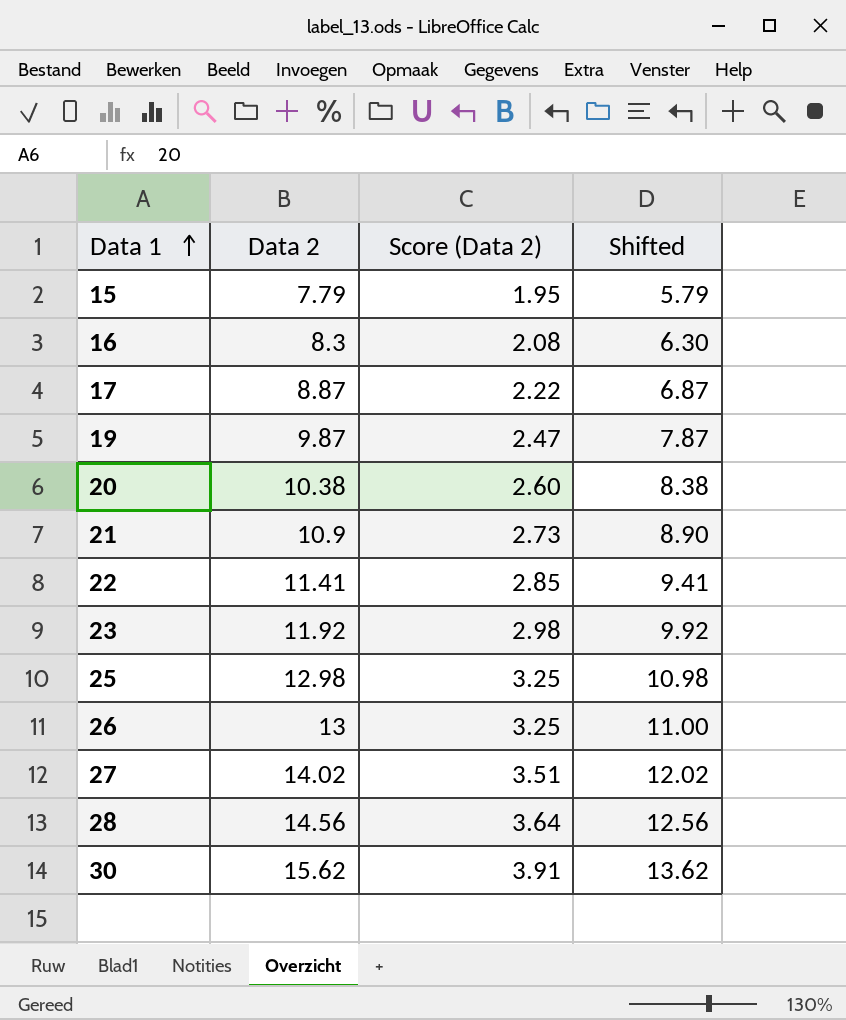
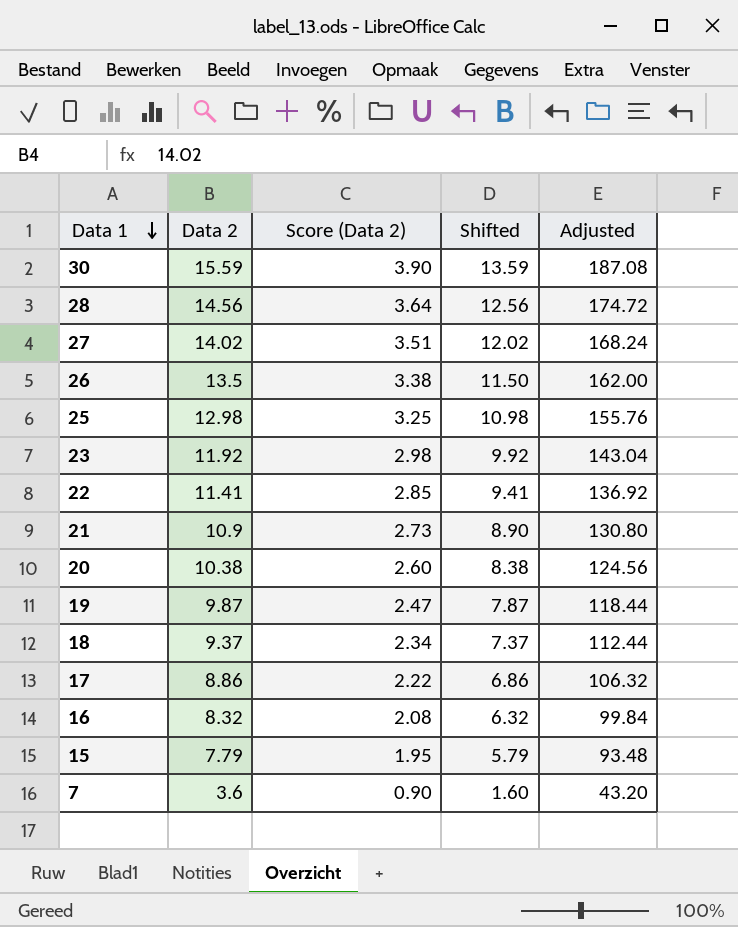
row order: Data 1 ascending -> Data 1 descending
column Adjusted | formula: none -> [Data 2] * 12
30 | Data 2: 15.62 -> 15.59
30 | Score (Data 2): 3.91 -> 3.90
30 | Shifted: 13.62 -> 13.59
26 | Data 2: 13 -> 13.5
26 | Score (Data 2): 3.25 -> 3.38
26 | Shifted: 11.00 -> 11.50
row 18: none -> 9.37 | 2.34 | 7.37 | 112.44
17 | Data 2: 8.87 -> 8.86
17 | Shifted: 6.87 -> 6.86
16 | Data 2: 8.3 -> 8.32
16 | Shifted: 6.30 -> 6.32
row 7: none -> 3.6 | 0.90 | 1.60 | 43.20

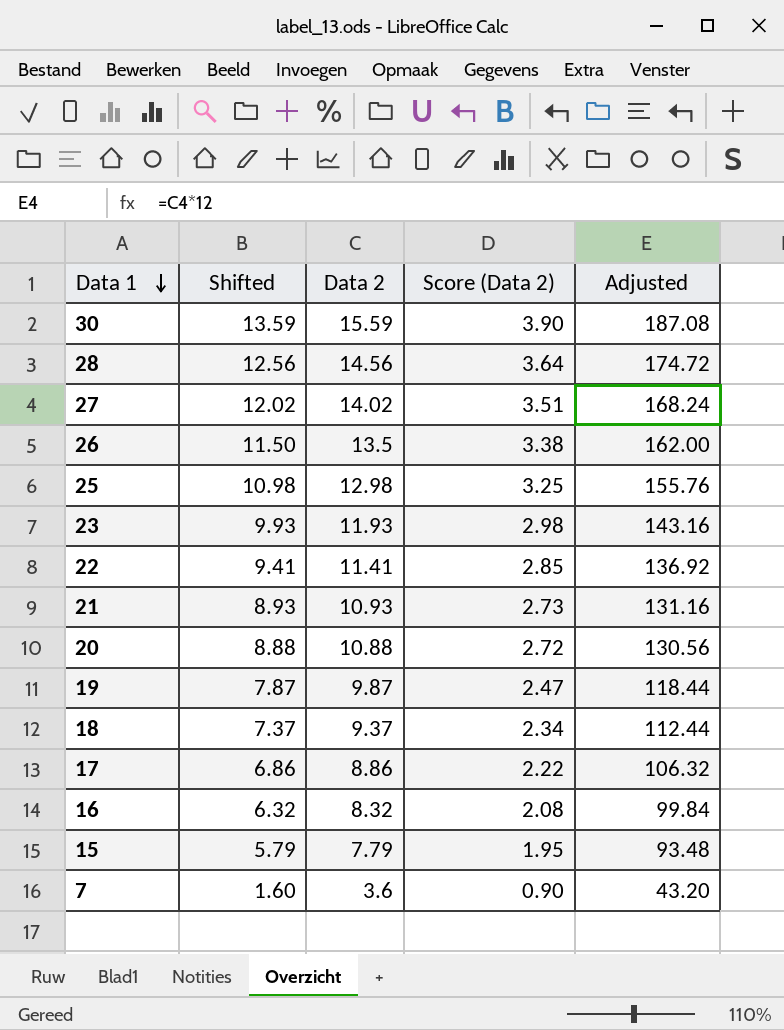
column Shifted | position: 4 -> 2
23 | Shifted: 9.92 -> 9.93
23 | Data 2: 11.92 -> 11.93
23 | Adjusted: 143.04 -> 143.16
21 | Shifted: 8.90 -> 8.93
21 | Data 2: 10.9 -> 10.93
21 | Adjusted: 130.80 -> 131.16
20 | Shifted: 8.38 -> 8.88
20 | Data 2: 10.38 -> 10.88
20 | Score (Data 2): 2.60 -> 2.72
20 | Adjusted: 124.56 -> 130.56

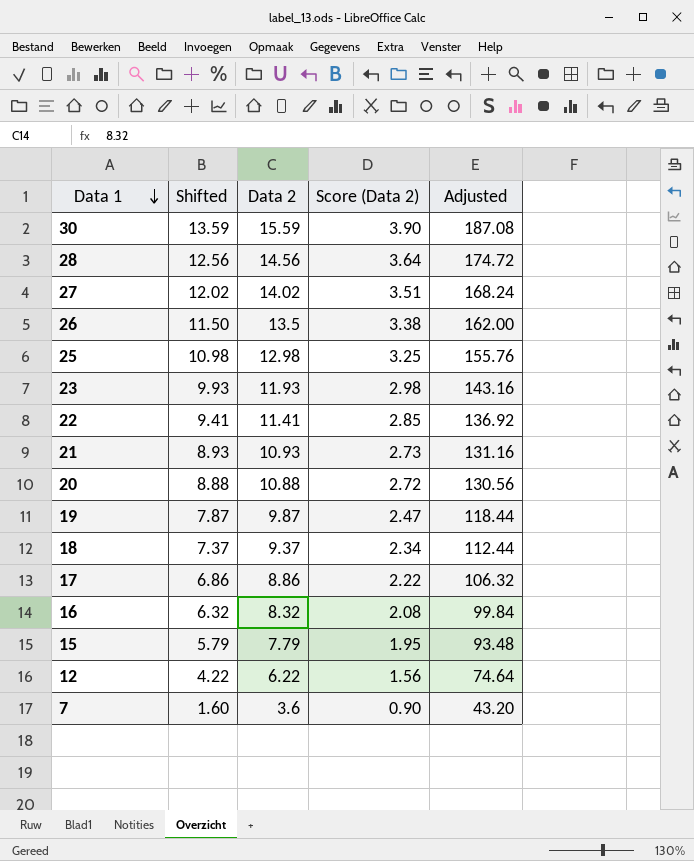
row 12: none -> 4.22 | 6.22 | 1.56 | 74.64

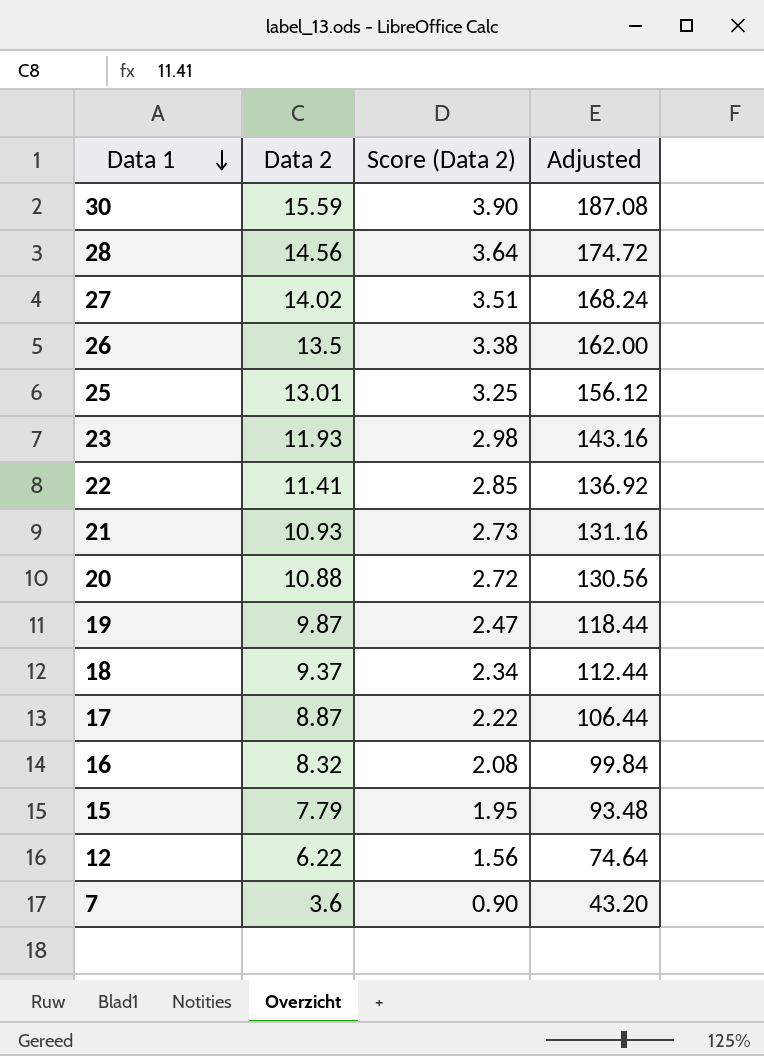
column Shifted | formula: [Data 2] - 2 -> none
25 | Data 2: 12.98 -> 13.01
25 | Adjusted: 155.76 -> 156.12
17 | Data 2: 8.86 -> 8.87
17 | Adjusted: 106.32 -> 106.44

